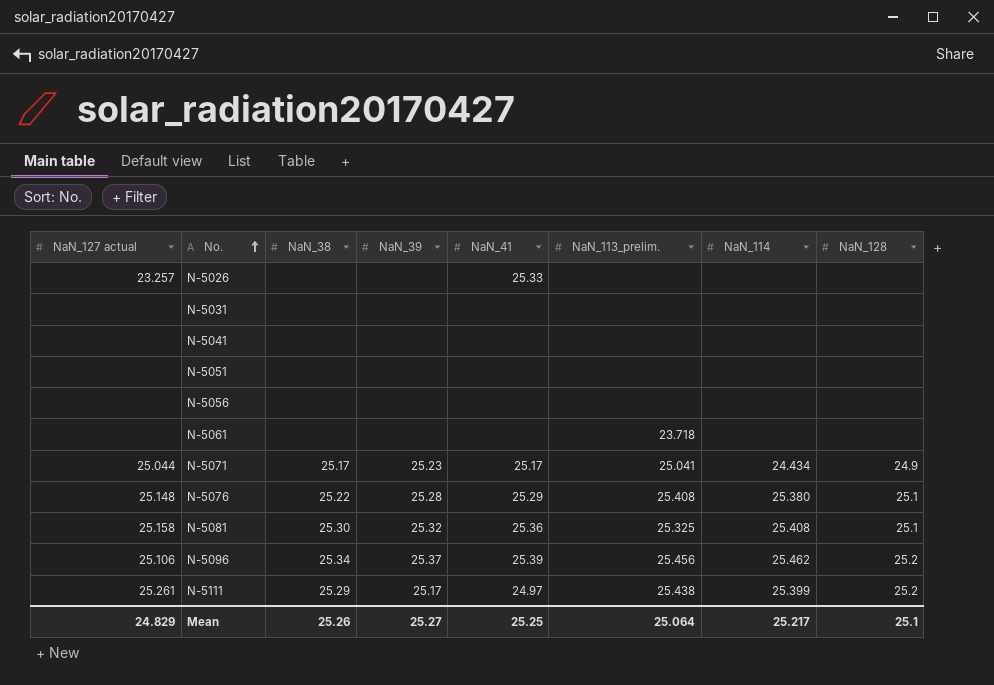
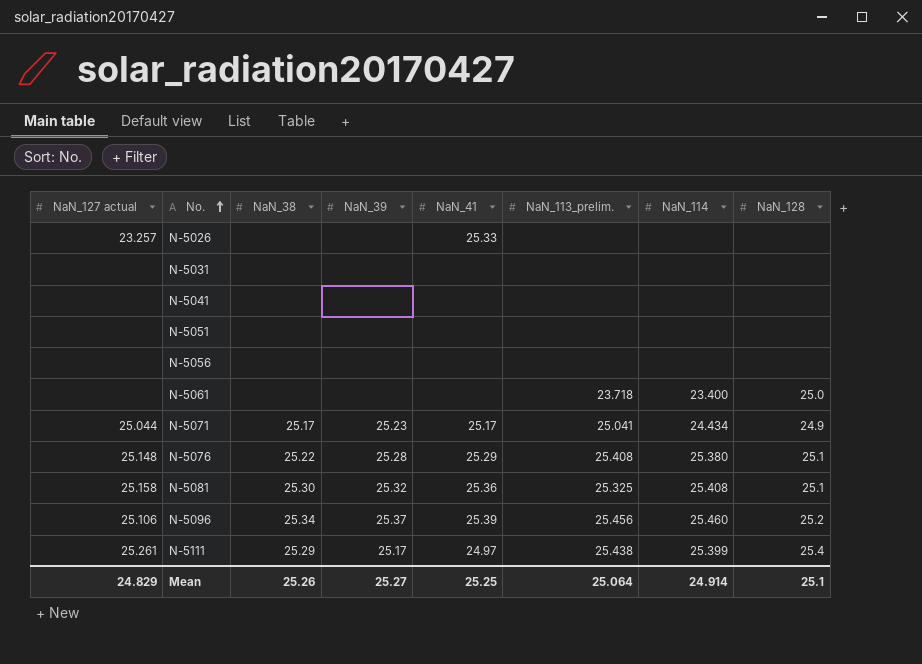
N-5061 | NaN_114: none -> 23.400
N-5061 | NaN_128: none -> 25.0
N-5096 | NaN_114: 25.462 -> 25.460
N-5111 | NaN_128: 25.2 -> 25.4
Mean | NaN_114: 25.217 -> 24.914

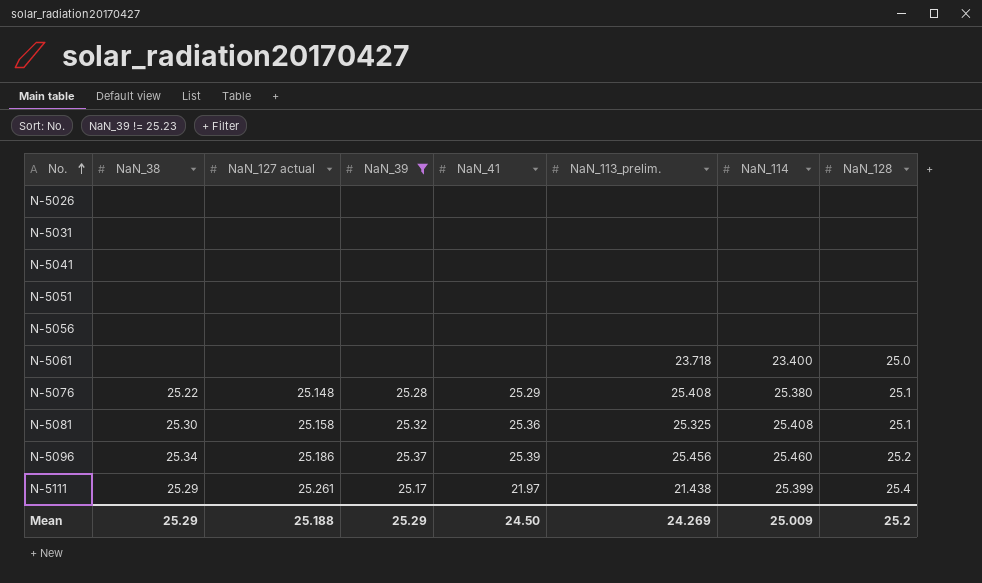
filter: none -> NaN_39 != 25.23
column NaN_127 actual | position: 1 -> 3
N-5026 | NaN_127 actual: 23.257 -> none
N-5026 | NaN_41: 25.33 -> none
N-5096 | NaN_127 actual: 25.106 -> 25.186
N-5111 | NaN_41: 24.97 -> 21.97
N-5111 | NaN_113_prelim.: 25.438 -> 21.438
Mean | NaN_38: 25.26 -> 25.29
Mean | NaN_127 actual: 24.829 -> 25.188
Mean | NaN_39: 25.27 -> 25.29
Mean | NaN_41: 25.25 -> 24.50
Mean | NaN_113_prelim.: 25.064 -> 24.269
Mean | NaN_114: 24.914 -> 25.009
Mean | NaN_128: 25.1 -> 25.2

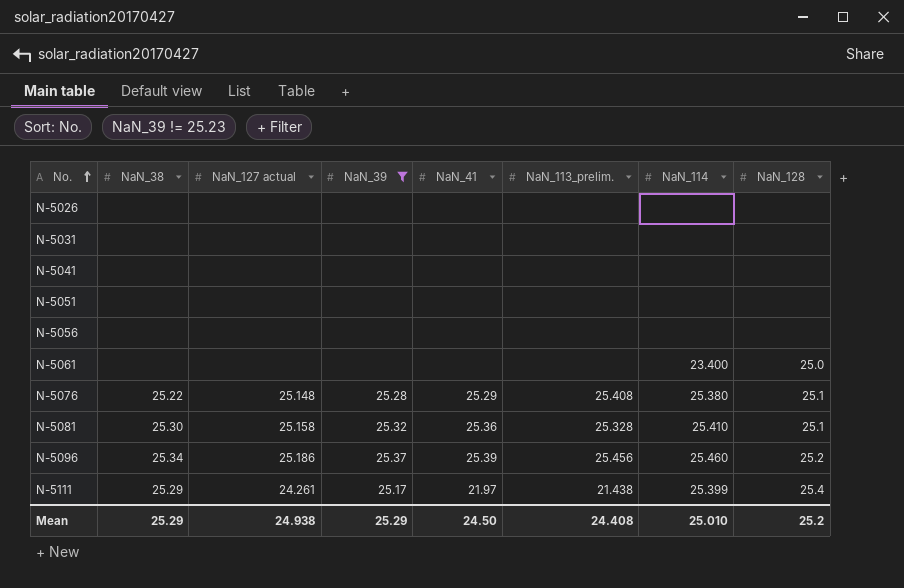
N-5061 | NaN_113_prelim.: 23.718 -> none
N-5081 | NaN_113_prelim.: 25.325 -> 25.328
N-5081 | NaN_114: 25.408 -> 25.410
N-5111 | NaN_127 actual: 25.261 -> 24.261
Mean | NaN_127 actual: 25.188 -> 24.938
Mean | NaN_113_prelim.: 24.269 -> 24.408
Mean | NaN_114: 25.009 -> 25.010

